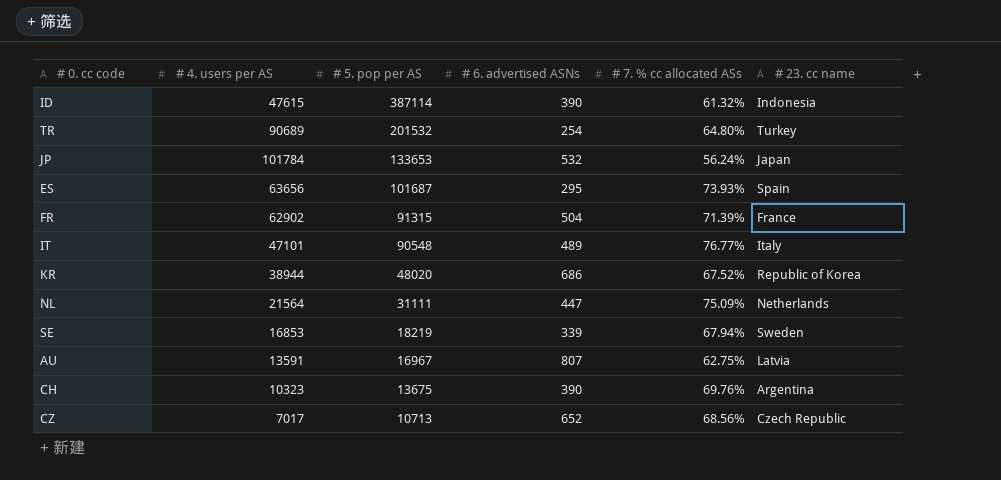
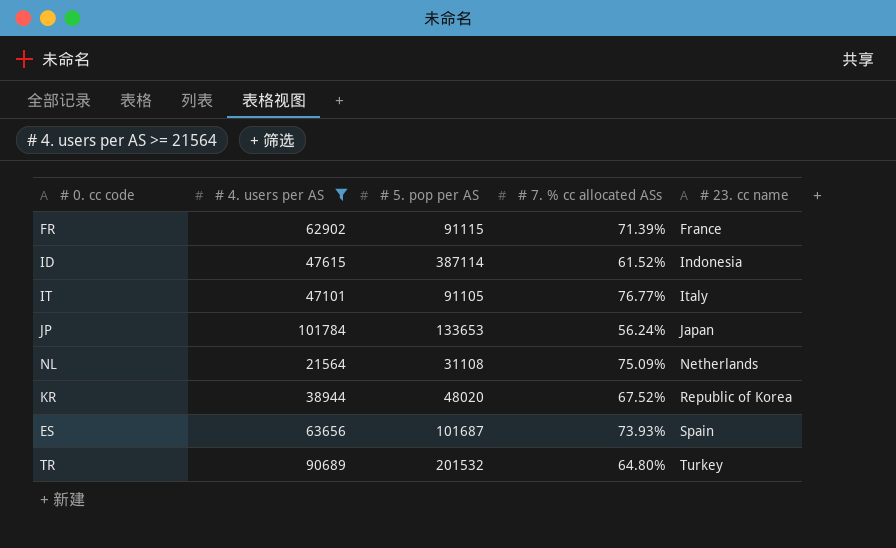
filter: none -> # 4. users per AS >= 21564
row order: # 5. pop per AS descending -> # 23. cc name ascending
column # 6. advertised ASNs | position: 4 -> none
FR | # 5. pop per AS: 91315 -> 91115
ID | # 7. % cc allocated ASs: 61.32% -> 61.52%
IT | # 5. pop per AS: 90548 -> 91105
NL | # 5. pop per AS: 31111 -> 31108

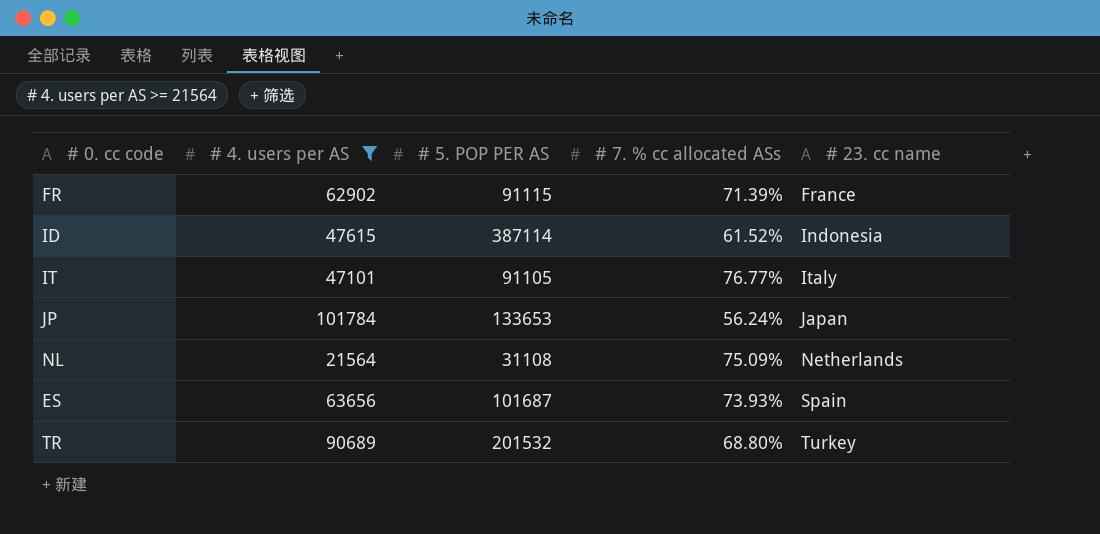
column name: # 5. pop per AS -> # 5. POP PER AS
row KR: 38944 | 48020 | 67.52% | Republic of Korea -> none
TR | # 7. % cc allocated ASs: 64.80% -> 68.80%

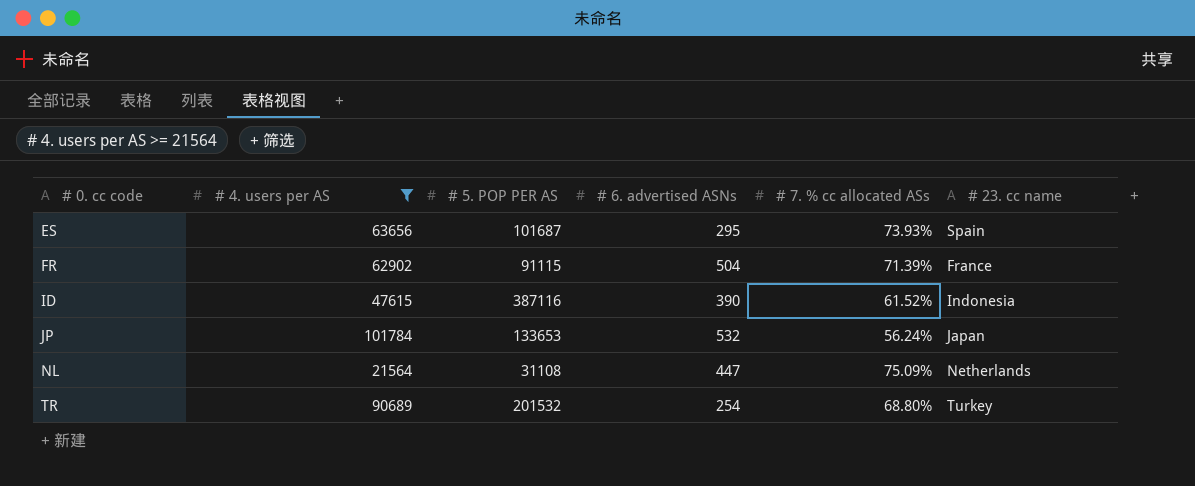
row order: # 23. cc name ascending -> # 0. cc code ascending
column # 6. advertised ASNs | position: none -> 4
row IT: 47101 | 91105 | 76.77% | Italy -> none
ID | # 5. POP PER AS: 387114 -> 387116

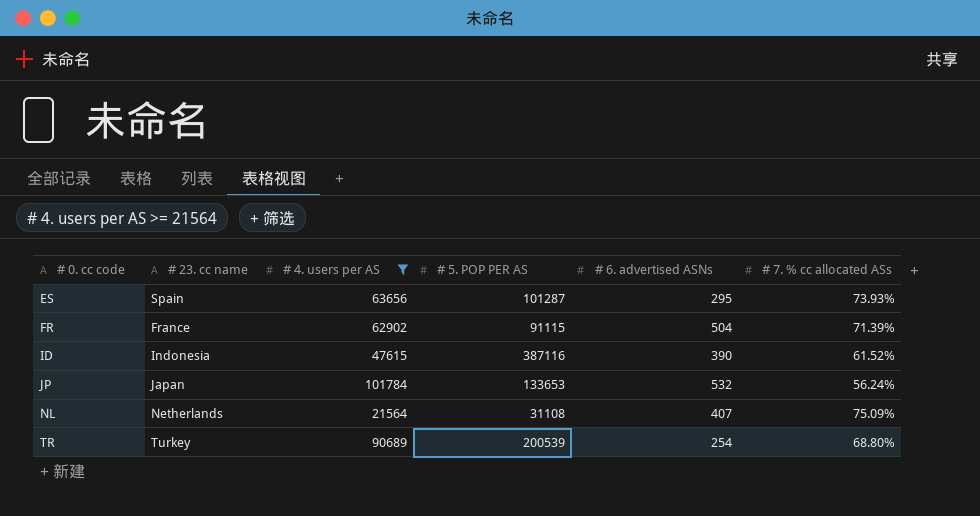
column # 23. cc name | position: 6 -> 2
ES | # 5. POP PER AS: 101687 -> 101287
NL | # 6. advertised ASNs: 447 -> 407
TR | # 5. POP PER AS: 201532 -> 200539

